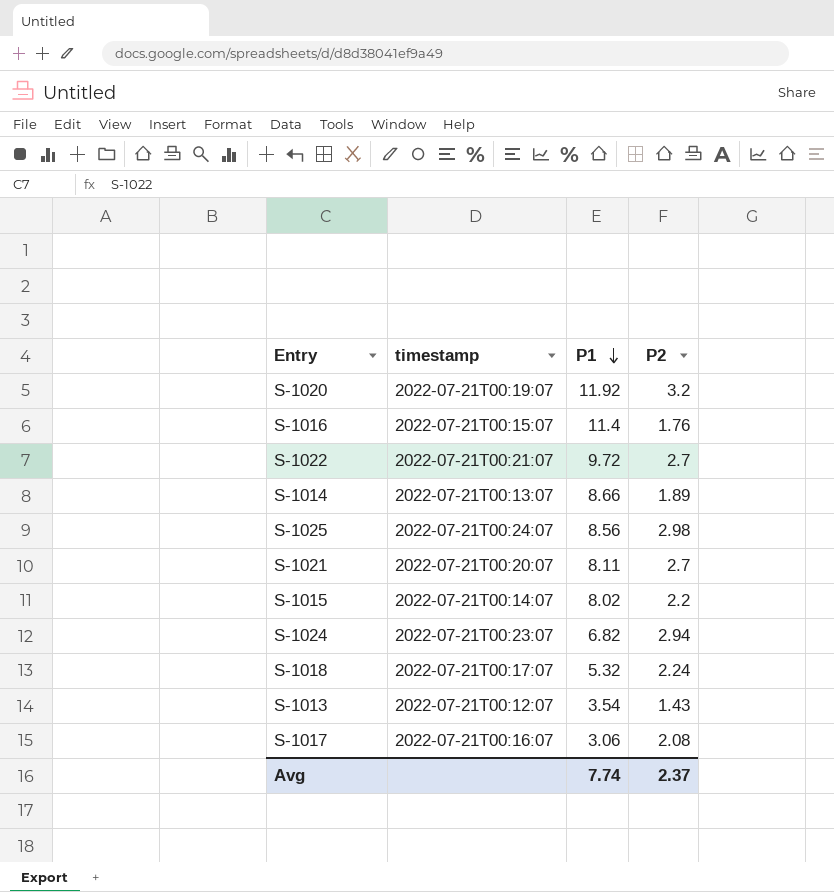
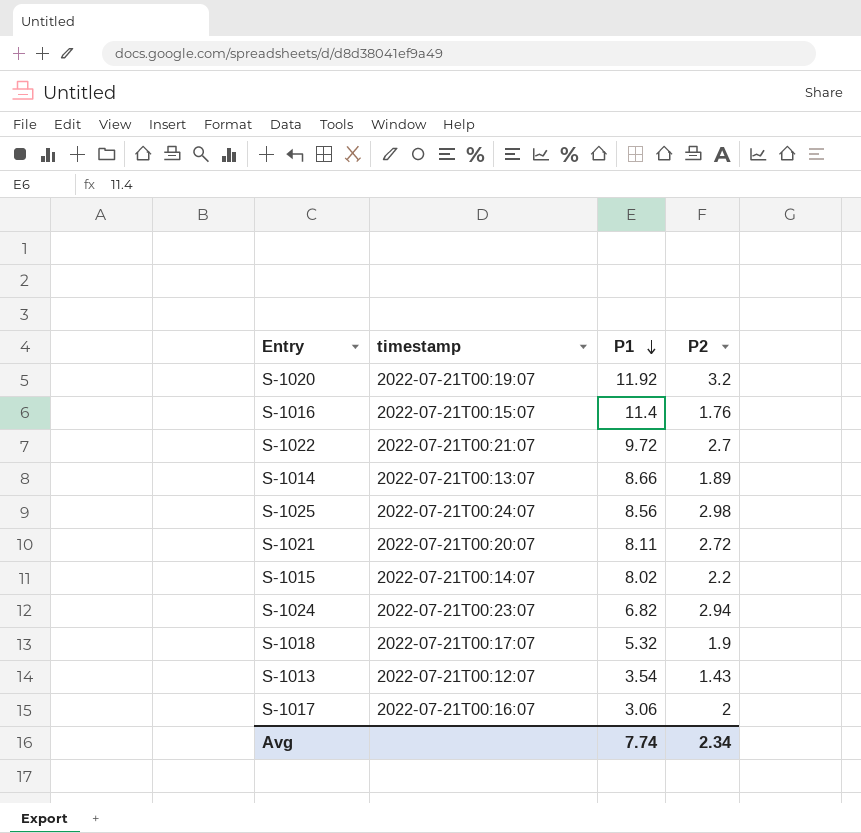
S-1021 | P2: 2.7 -> 2.72
S-1018 | P2: 2.24 -> 1.9
S-1017 | P2: 2.08 -> 2
Avg | P2: 2.37 -> 2.34

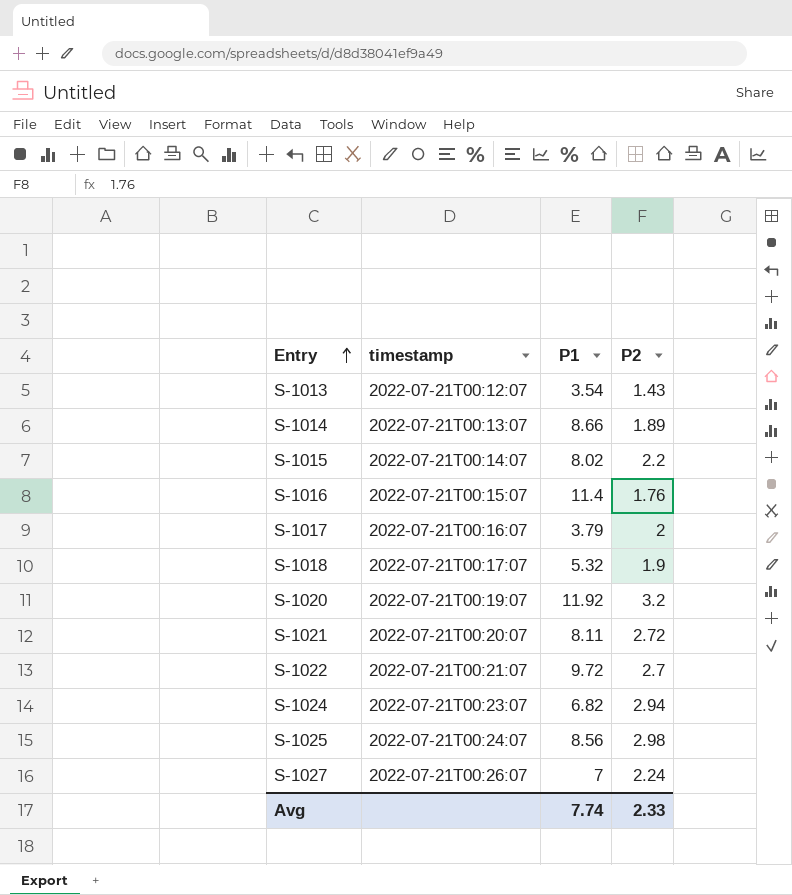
row order: P1 descending -> Entry ascending
S-1017 | P1: 3.06 -> 3.79
row S-1027: none -> 2022-07-21T00:26:07 | 7 | 2.24
Avg | P2: 2.34 -> 2.33

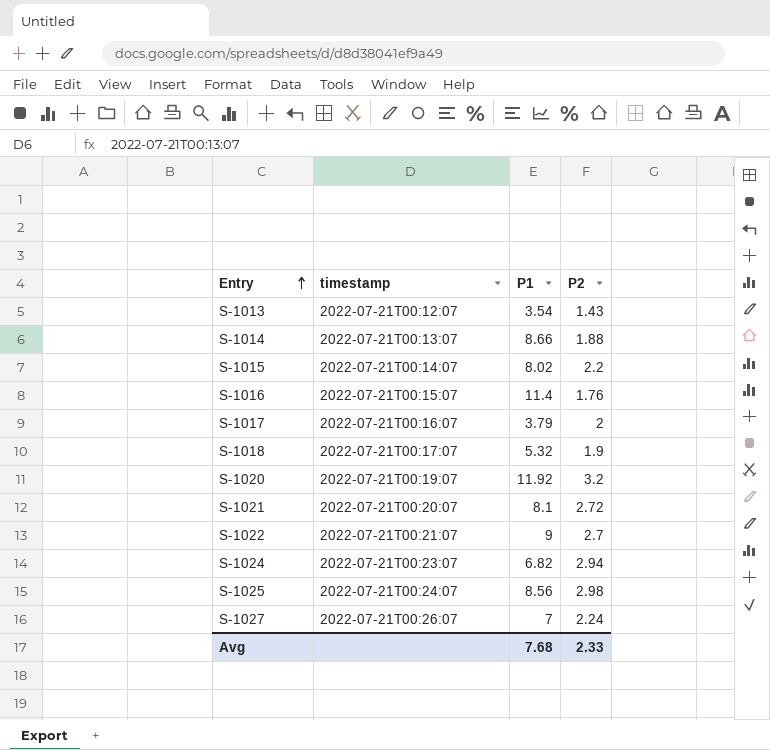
S-1014 | P2: 1.89 -> 1.88
S-1021 | P1: 8.11 -> 8.1
S-1022 | P1: 9.72 -> 9
Avg | P1: 7.74 -> 7.68

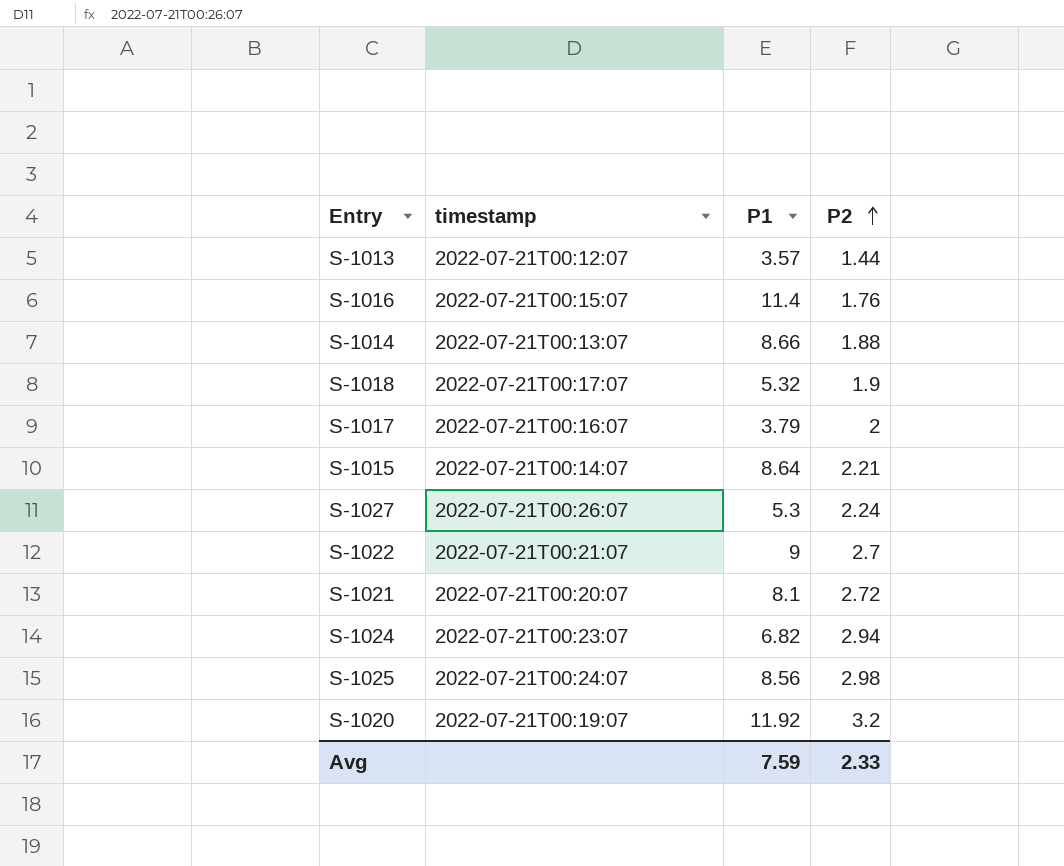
row order: Entry ascending -> P2 ascending
S-1013 | P1: 3.54 -> 3.57
S-1013 | P2: 1.43 -> 1.44
S-1015 | P1: 8.02 -> 8.64
S-1015 | P2: 2.2 -> 2.21
S-1027 | P1: 7 -> 5.3
Avg | P1: 7.68 -> 7.59

